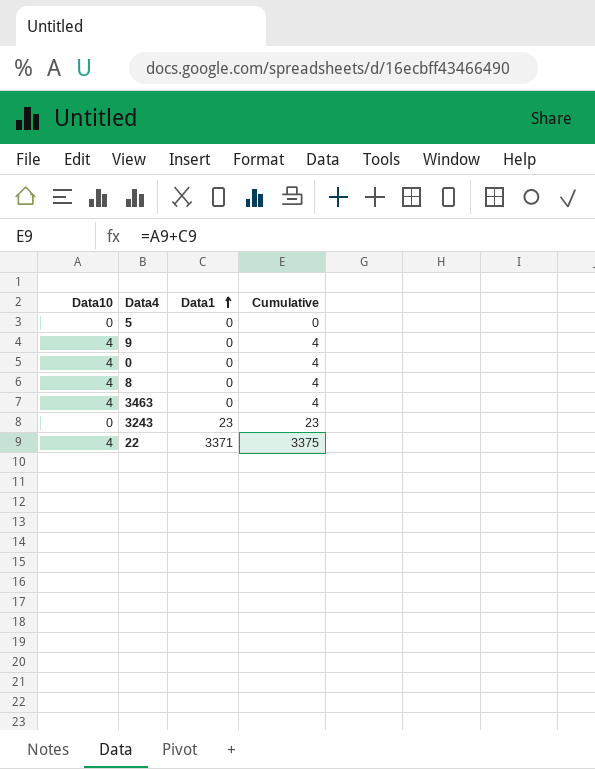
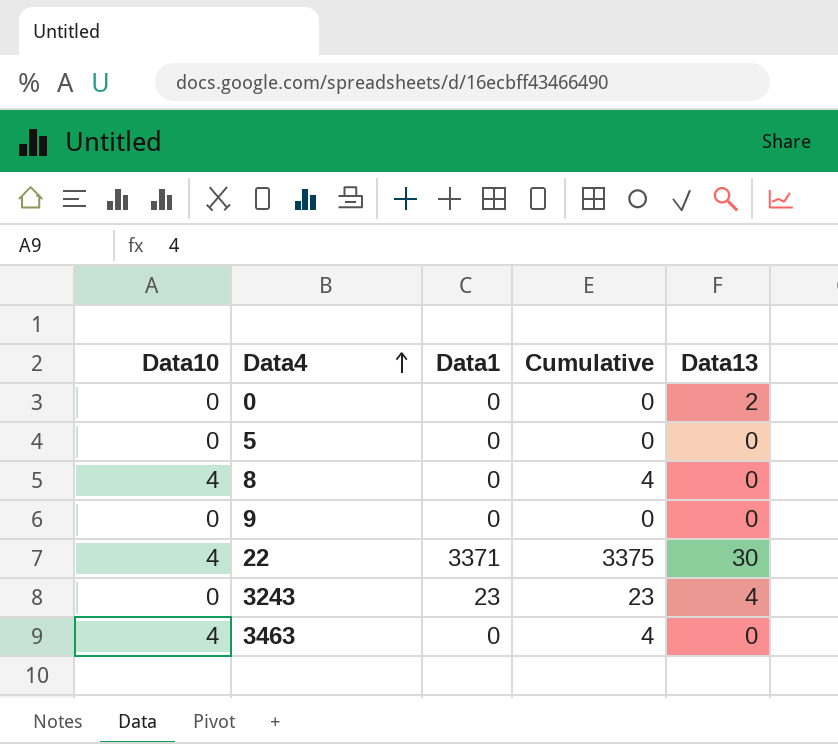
row order: Data1 ascending -> Data4 ascending
column Data13 | position: none -> 5
0 | Data10: 4 -> 0
0 | Cumulative: 4 -> 0
9 | Data10: 4 -> 0
9 | Cumulative: 4 -> 0

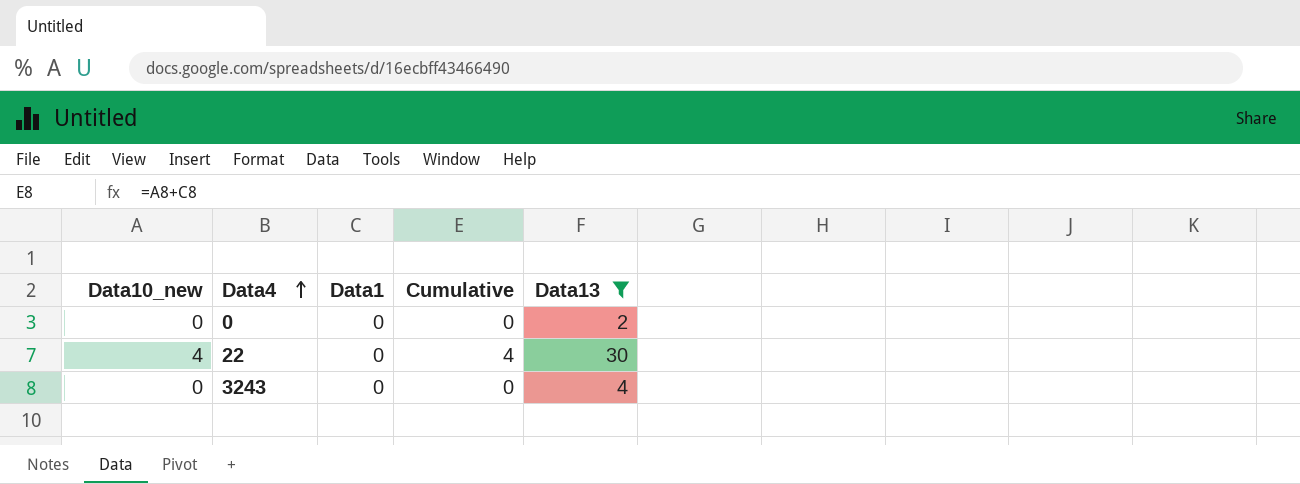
filter: none -> Data13 != 0
column name: Data10 -> Data10_new
22 | Data1: 3371 -> 0
22 | Cumulative: 3375 -> 4
3243 | Data1: 23 -> 0
3243 | Cumulative: 23 -> 0

